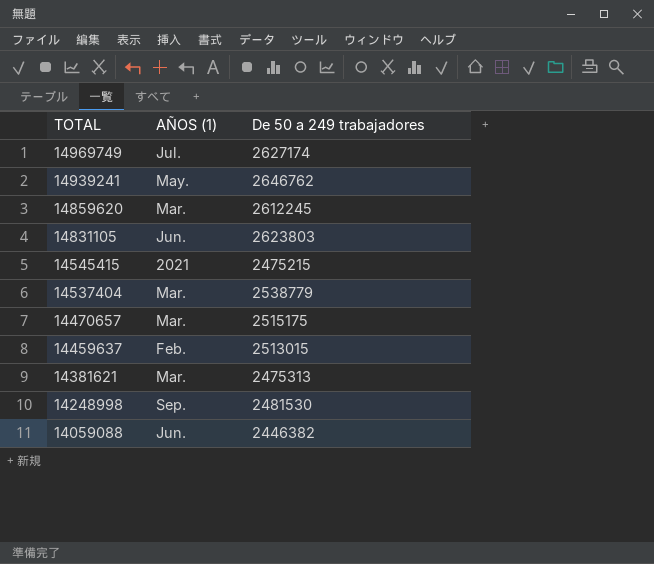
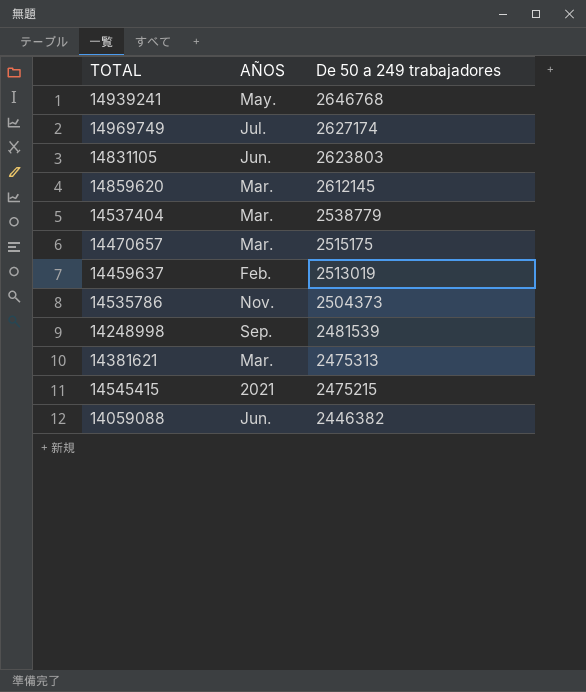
row order: TOTAL descending -> De 50 a 249 trabajadores descending
column name: AÑOS (1) -> AÑOS
14939241 | De 50 a 249 trabajadores: 2646762 -> 2646768
14859620 | De 50 a 249 trabajadores: 2612245 -> 2612145
14459637 | De 50 a 249 trabajadores: 2513015 -> 2513019
row 14535786: none -> Nov. | 2504373
14248998 | De 50 a 249 trabajadores: 2481530 -> 2481539

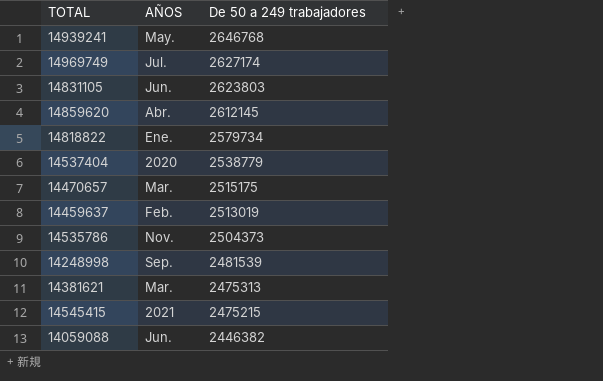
14859620 | AÑOS: Mar. -> Abr.
row 14818822: none -> Ene. | 2579734
14537404 | AÑOS: Mar. -> 2020

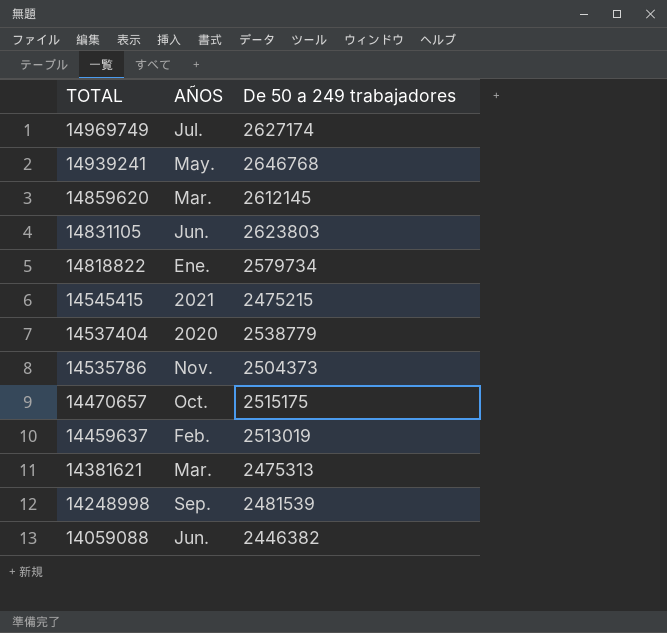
row order: De 50 a 249 trabajadores descending -> TOTAL descending
14859620 | AÑOS: Abr. -> Mar.
14470657 | AÑOS: Mar. -> Oct.

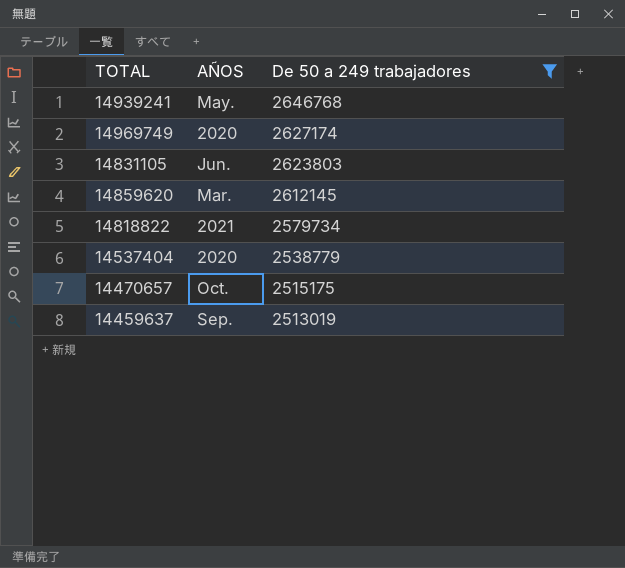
filter: none -> De 50 a 249 trabajadores >= 2513019
row order: TOTAL descending -> De 50 a 249 trabajadores descending
14969749 | AÑOS: Jul. -> 2020
14818822 | AÑOS: Ene. -> 2021
14459637 | AÑOS: Feb. -> Sep.

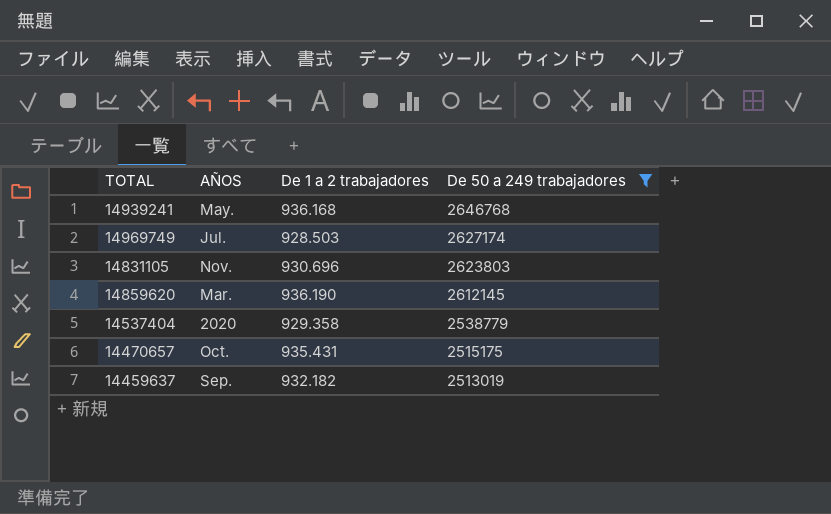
column De 1 a 2 trabajadores | position: none -> 3
row 14818822: 2021 | 2579734 -> none
14969749 | AÑOS: 2020 -> Jul.
14831105 | AÑOS: Jun. -> Nov.

